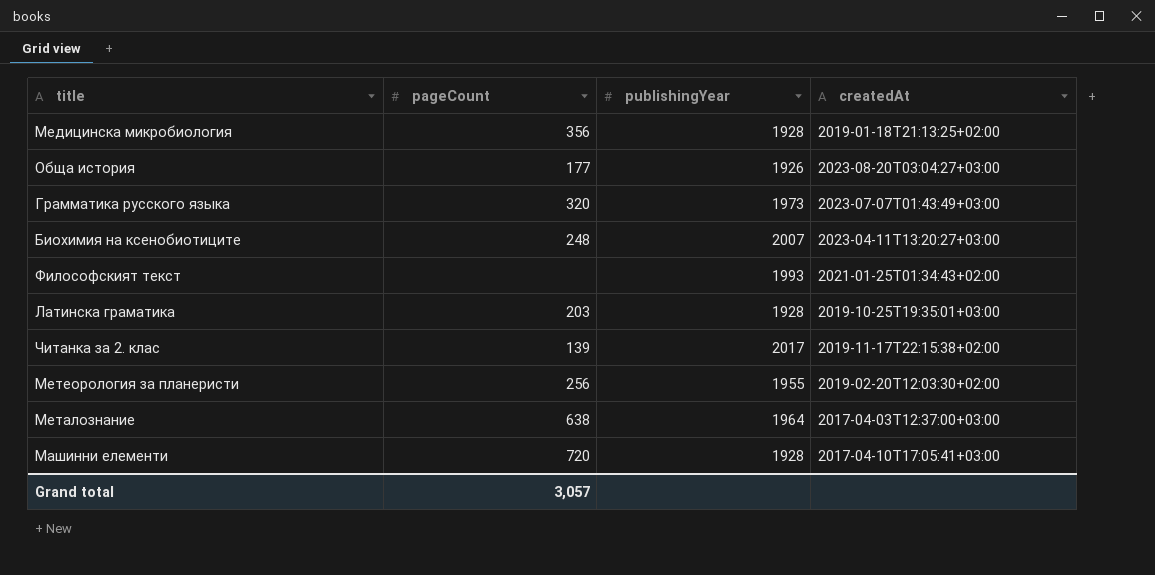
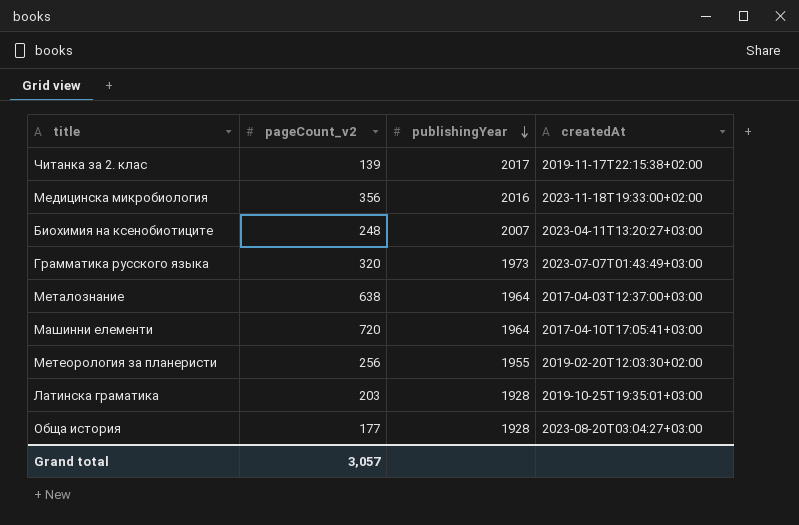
row order: none -> publishingYear descending
column name: pageCount -> pageCount_v2
row Философският текст: none | 1993 | 2021-01-25T01:34:43+02:00 -> none
Медицинска микробиология | publishingYear: 1928 -> 2016
Медицинска микробиология | createdAt: 2019-01-18T21:13:25+02:00 -> 2023-11-18T19:33:00+02:00
Машинни елементи | publishingYear: 1928 -> 1964
Обща история | publishingYear: 1926 -> 1928

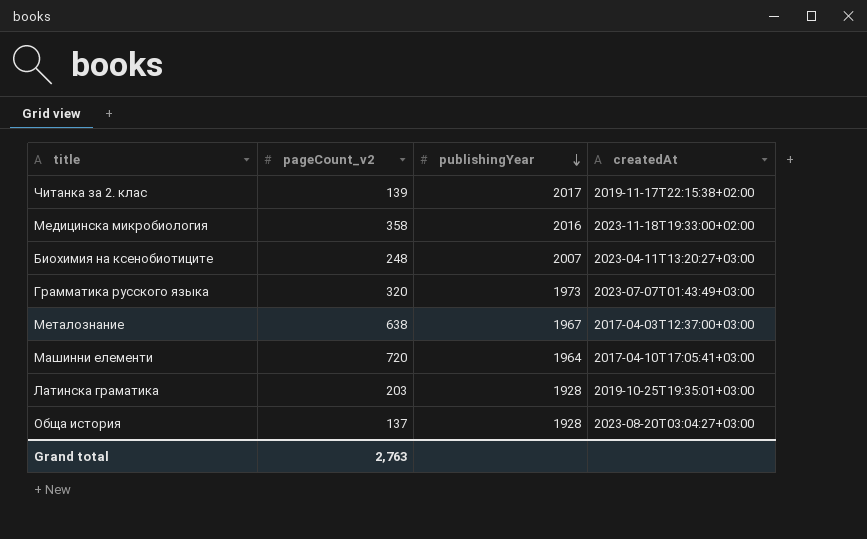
row Метеорология за планеристи: 256 | 1955 | 2019-02-20T12:03:30+02:00 -> none
Медицинска микробиология | pageCount_v2: 356 -> 358
Металознание | publishingYear: 1964 -> 1967
Обща история | pageCount_v2: 177 -> 137
Grand total | pageCount_v2: 3,057 -> 2,763

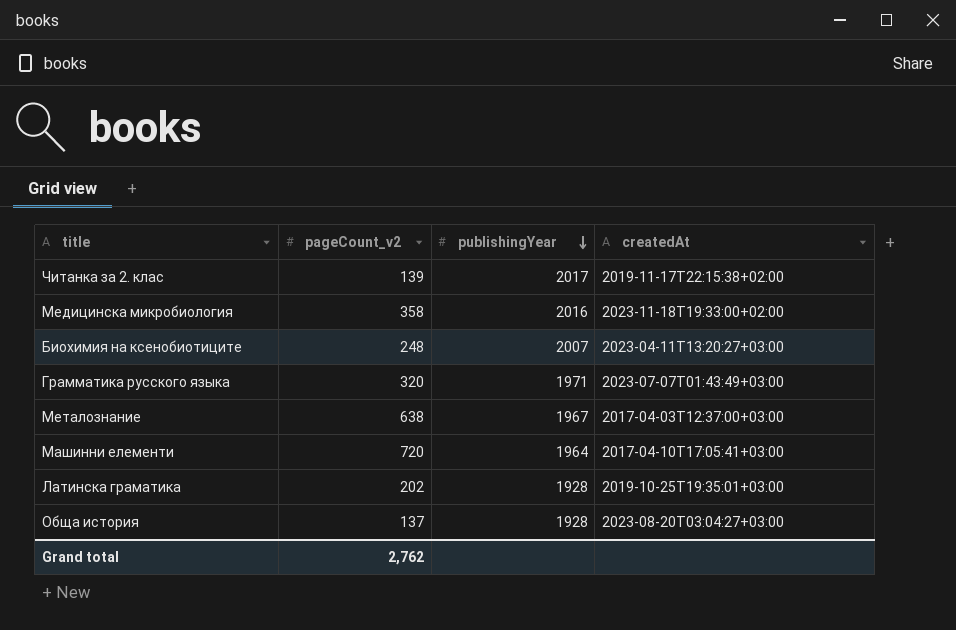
Грамматика русского языка | publishingYear: 1973 -> 1971
Латинска граматика | pageCount_v2: 203 -> 202
Grand total | pageCount_v2: 2,763 -> 2,762

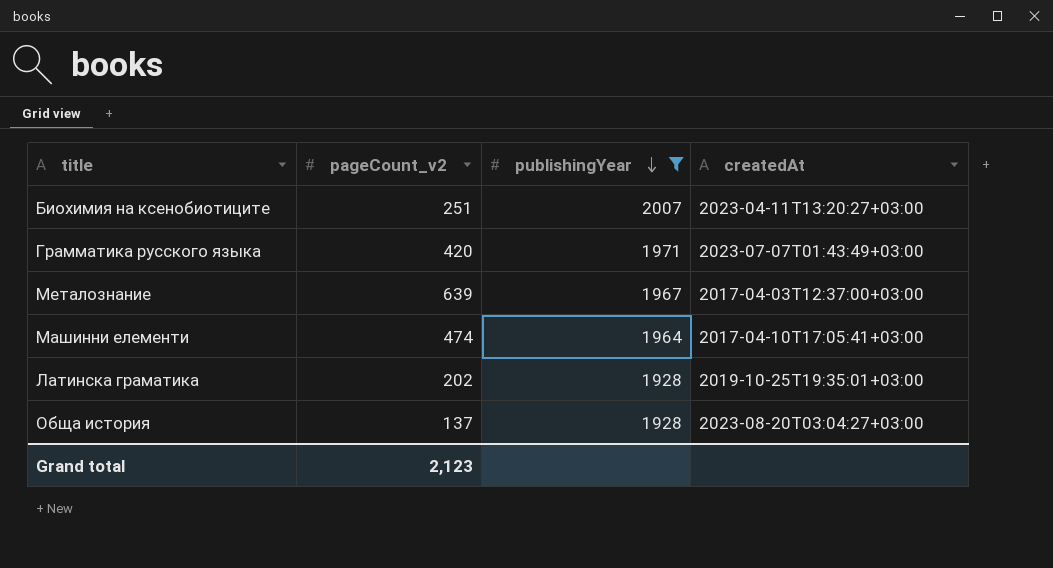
filter: none -> publishingYear <= 2007
Биохимия на ксенобиотиците | pageCount_v2: 248 -> 251
Грамматика русского языка | pageCount_v2: 320 -> 420
Металознание | pageCount_v2: 638 -> 639
Машинни елементи | pageCount_v2: 720 -> 474
Grand total | pageCount_v2: 2,762 -> 2,123

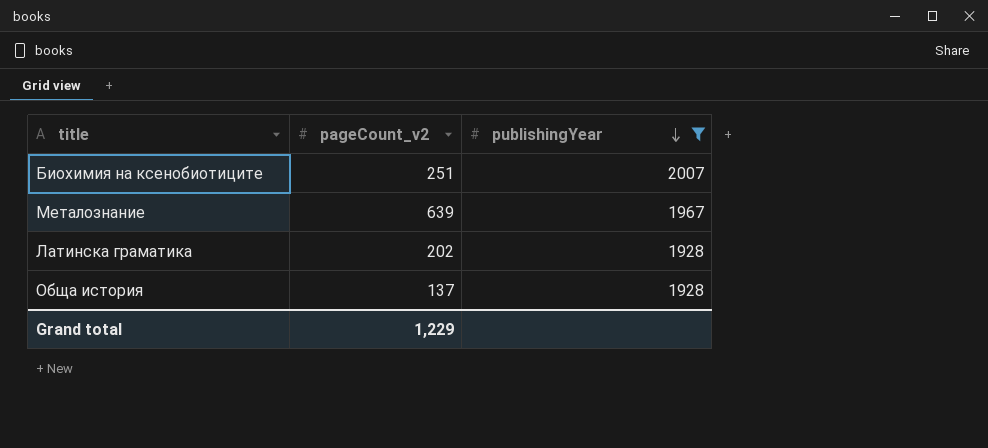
column createdAt | position: 4 -> none
row Грамматика русского языка: 420 | 1971 | 2023-07-07T01:43:49+03:00 -> none
row Машинни елементи: 474 | 1964 | 2017-04-10T17:05:41+03:00 -> none
Grand total | pageCount_v2: 2,123 -> 1,229

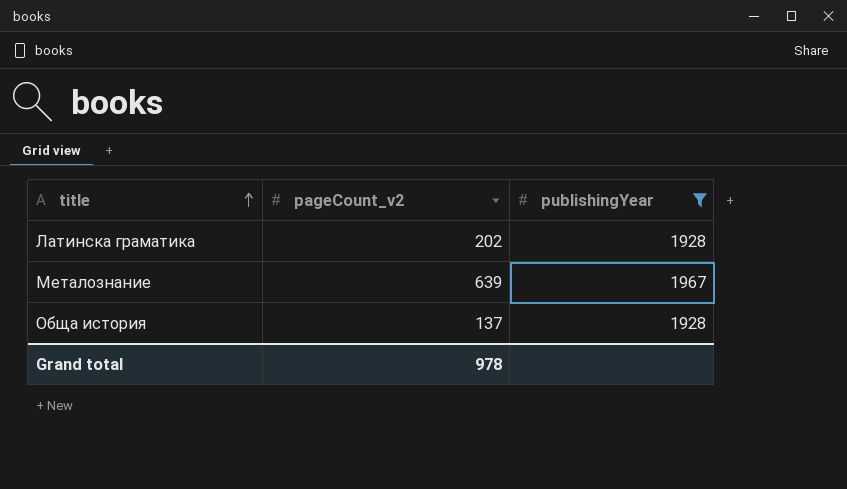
row order: publishingYear descending -> title ascending
row Биохимия на ксенобиотиците: 251 | 2007 -> none
Grand total | pageCount_v2: 1,229 -> 978

